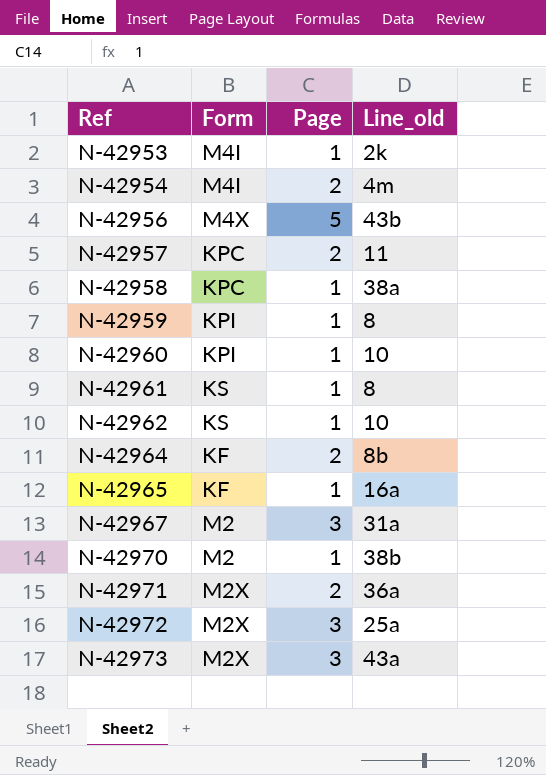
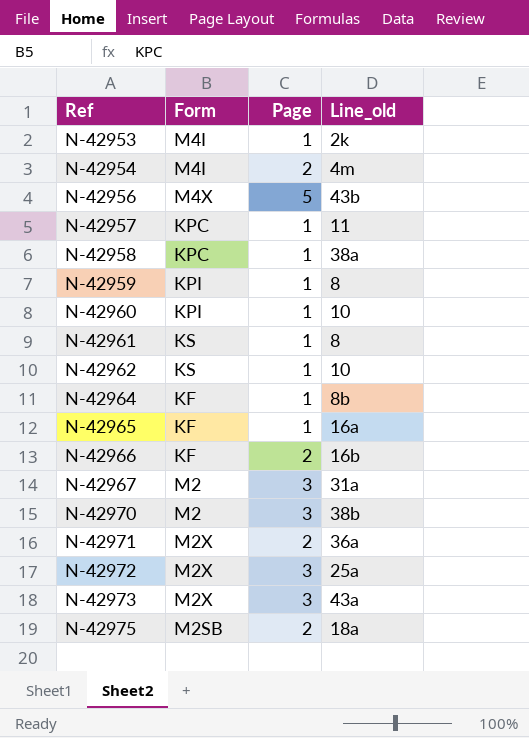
N-42957 | Page: 2 -> 1
N-42964 | Page: 2 -> 1
row N-42966: none -> KF | 2 | 16b
N-42970 | Page: 1 -> 3
row N-42975: none -> M2SB | 2 | 18a

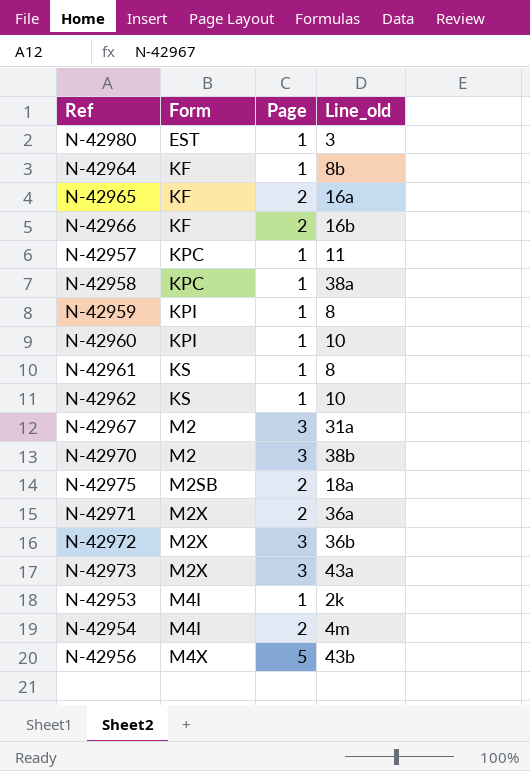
row order: Ref ascending -> Form ascending
row N-42980: none -> EST | 1 | 3
N-42965 | Page: 1 -> 2
N-42972 | Line_old: 25a -> 36b

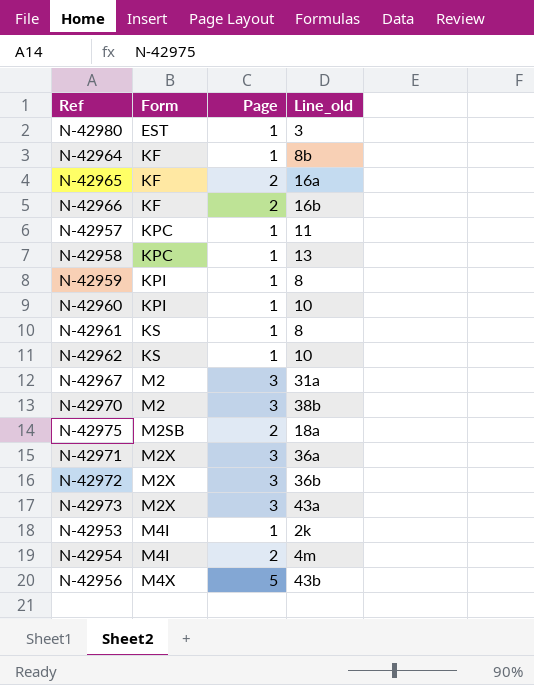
N-42958 | Line_old: 38a -> 13
N-42971 | Page: 2 -> 3

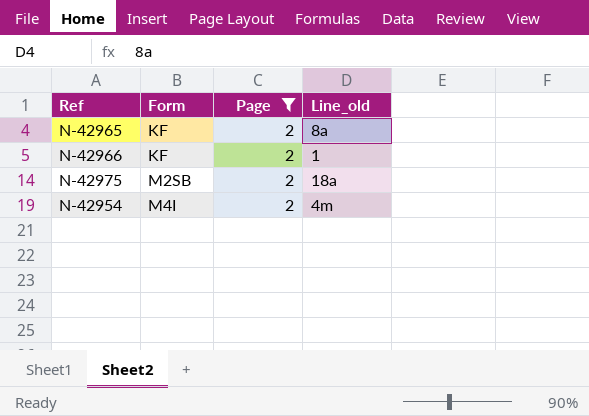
filter: none -> Page = 2
N-42965 | Line_old: 16a -> 8a
N-42966 | Line_old: 16b -> 1

